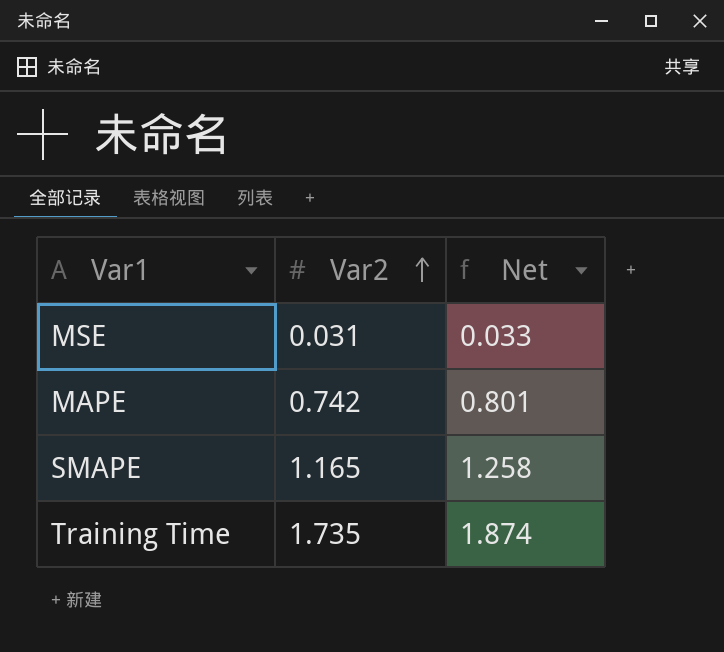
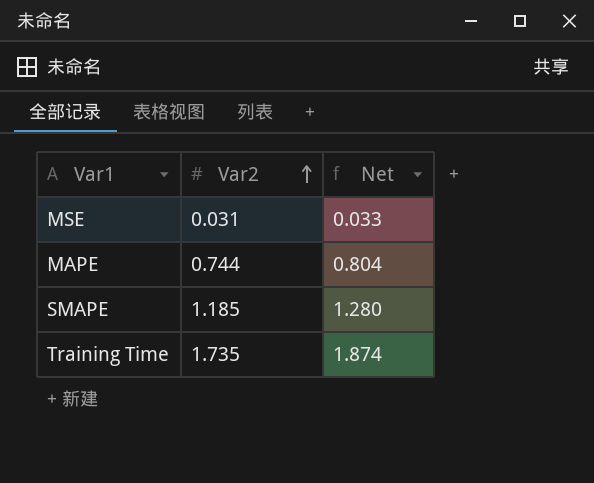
MAPE | Var2: 0.742 -> 0.744
MAPE | Net: 0.801 -> 0.804
SMAPE | Var2: 1.165 -> 1.185
SMAPE | Net: 1.258 -> 1.280

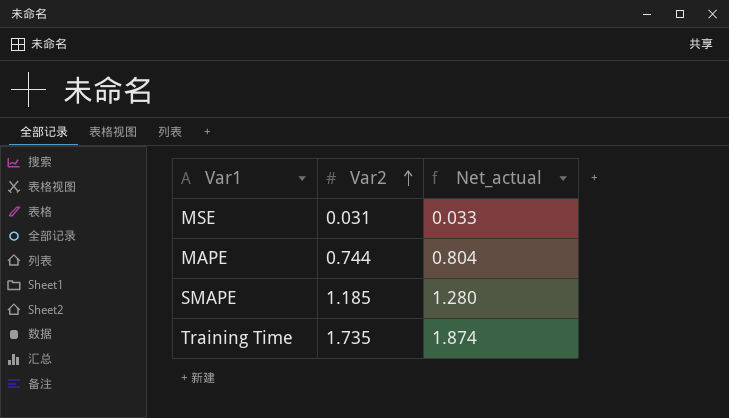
column name: Net -> Net_actual

